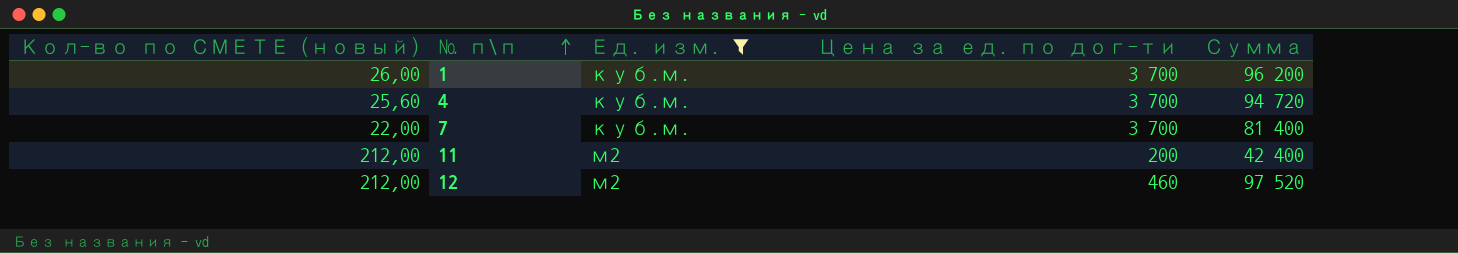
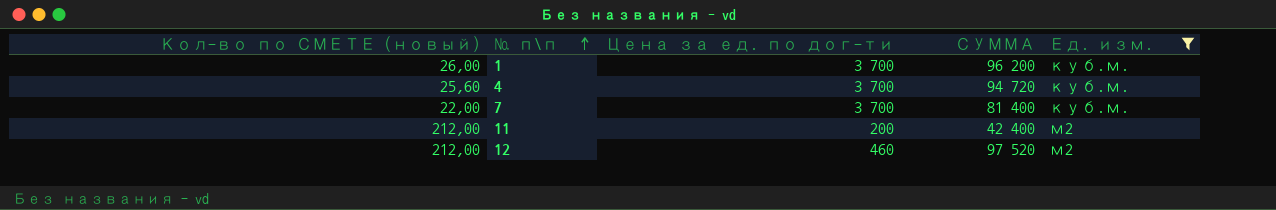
column name: Сумма -> СУММА
column Ед. изм. | position: 3 -> 5

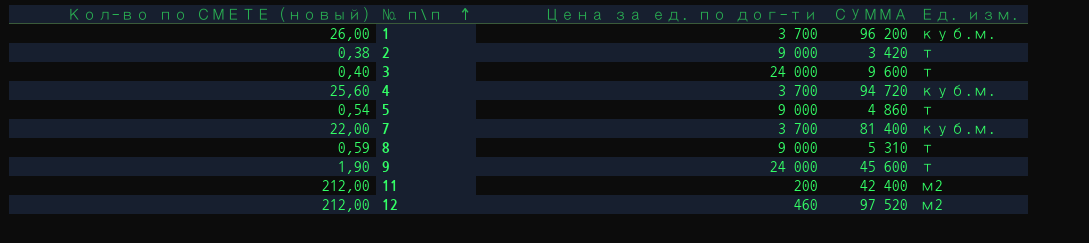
filter: Ед. изм. != т -> none

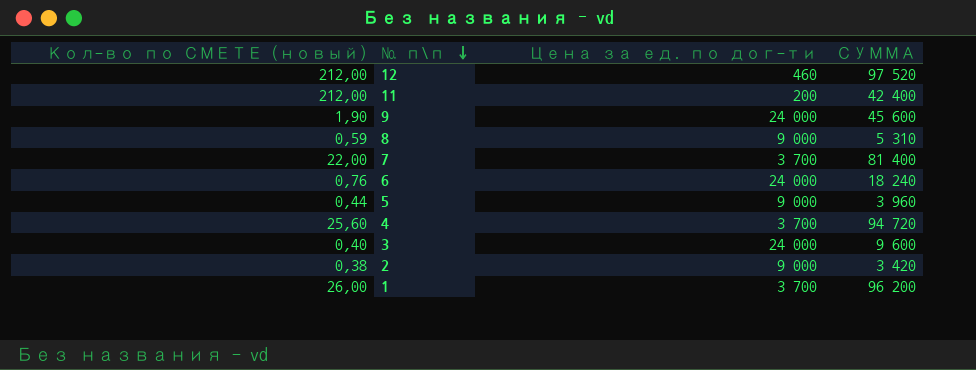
row order: № п\п ascending -> № п\п descending
column Ед. изм. | position: 5 -> none
row 6: none -> 0,76 | 24 000 | 18 240
5 | Кол-во по СМЕТЕ (новый): 0,54 -> 0,44
5 | СУММА: 4 860 -> 3 960

